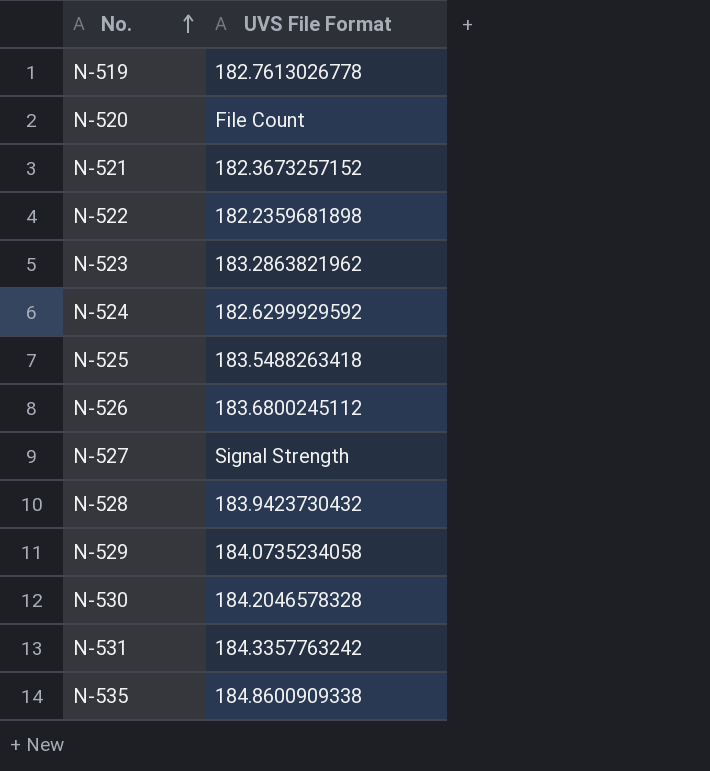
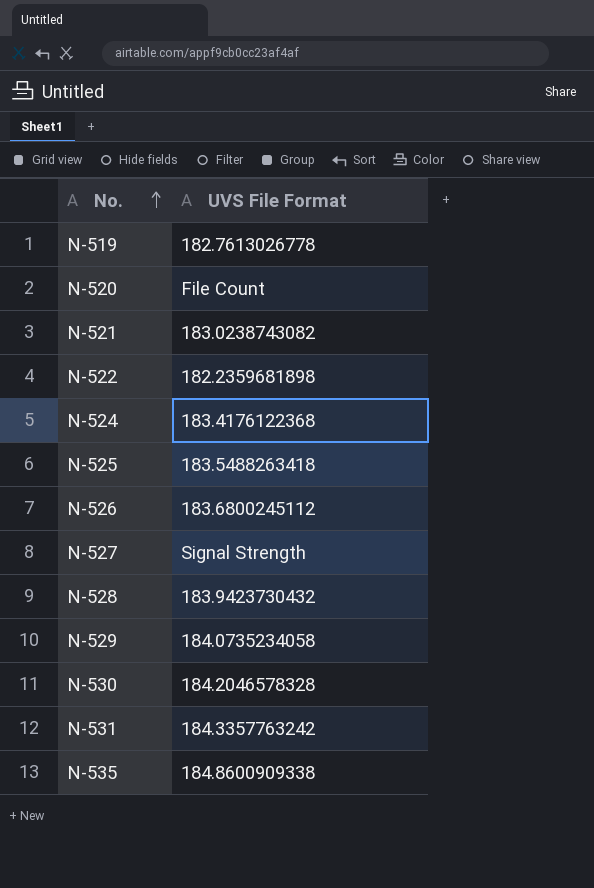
row N-523: 183.2863821962 -> none
N-521 | UVS File Format: 182.3673257152 -> 183.0238743082
N-524 | UVS File Format: 182.6299929592 -> 183.4176122368

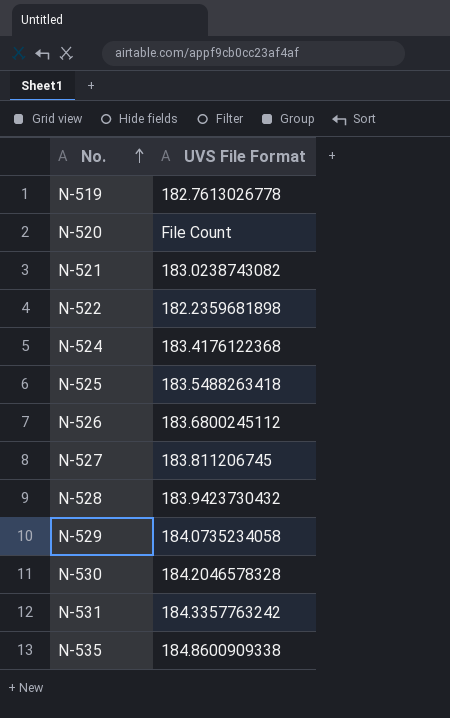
N-527 | UVS File Format: Signal Strength -> 183.811206745

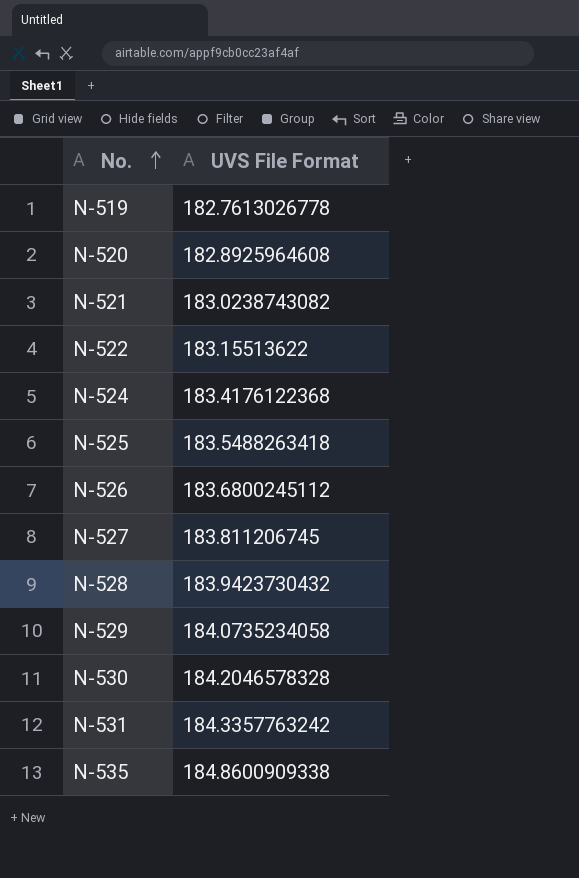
N-520 | UVS File Format: File Count -> 182.8925964608
N-522 | UVS File Format: 182.2359681898 -> 183.15513622

